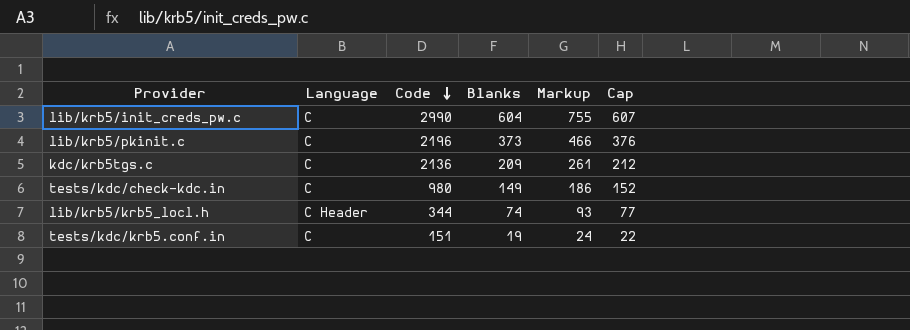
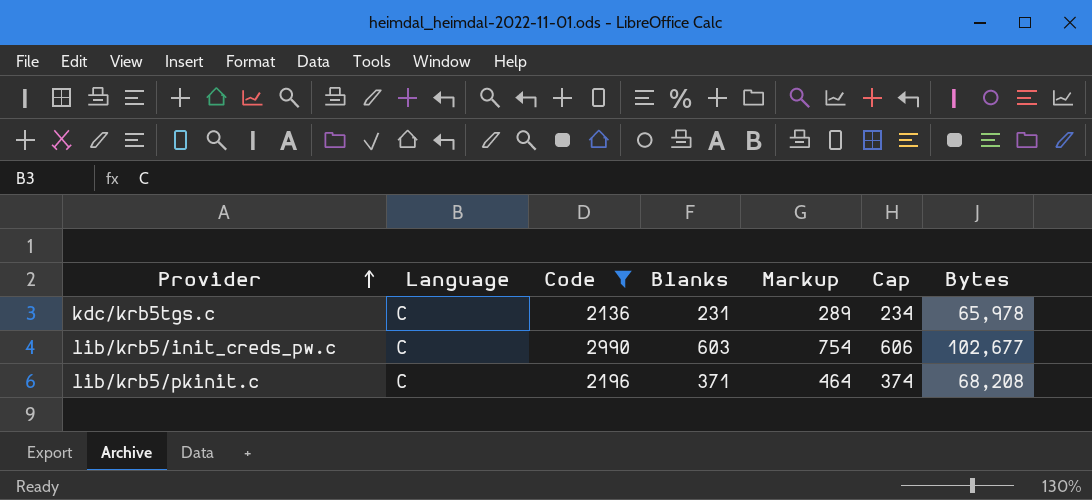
filter: none -> Code >= 2136
row order: Code descending -> Provider ascending
column Bytes | position: none -> 7
kdc/krb5tgs.c | Blanks: 209 -> 231
kdc/krb5tgs.c | Markup: 261 -> 289
kdc/krb5tgs.c | Cap: 212 -> 234
lib/krb5/init_creds_pw.c | Blanks: 604 -> 603
lib/krb5/init_creds_pw.c | Markup: 755 -> 754
lib/krb5/init_creds_pw.c | Cap: 607 -> 606
lib/krb5/pkinit.c | Blanks: 373 -> 371
lib/krb5/pkinit.c | Markup: 466 -> 464
lib/krb5/pkinit.c | Cap: 376 -> 374

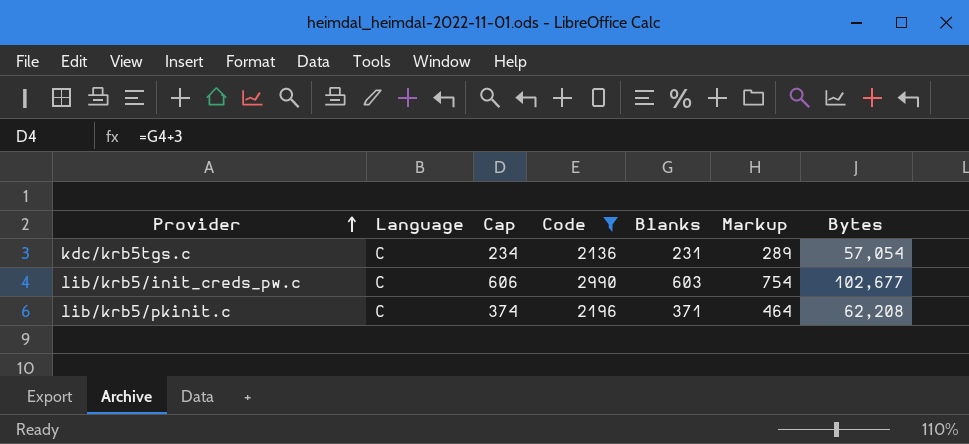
column Cap | position: 6 -> 3
kdc/krb5tgs.c | Bytes: 65,978 -> 57,054
lib/krb5/pkinit.c | Bytes: 68,208 -> 62,208

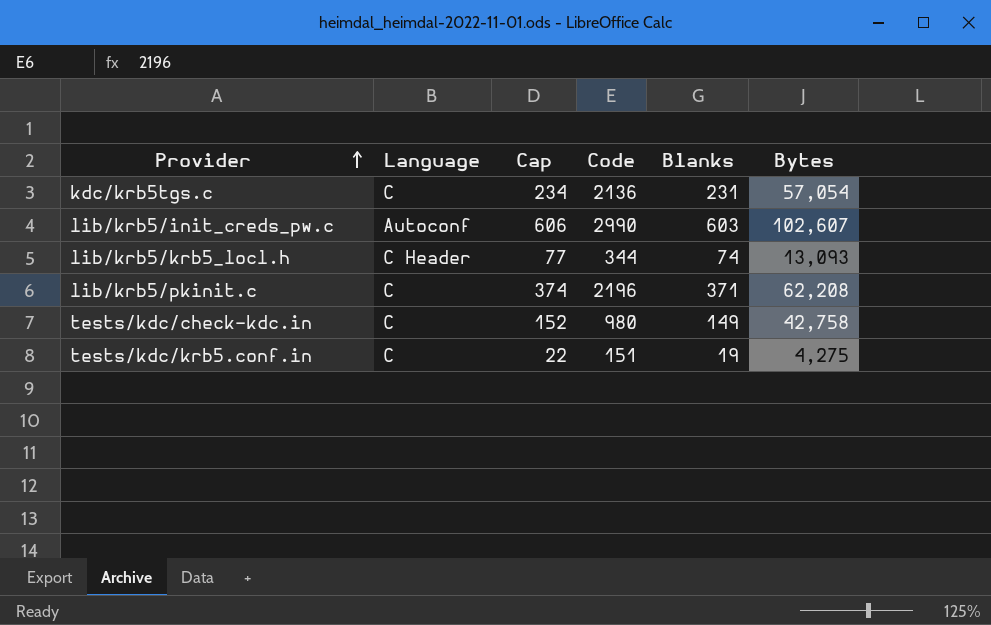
filter: Code >= 2136 -> none
column Markup | formula: [Blanks] * 1.25 -> none
lib/krb5/init_creds_pw.c | Language: C -> Autoconf
lib/krb5/init_creds_pw.c | Bytes: 102,677 -> 102,607

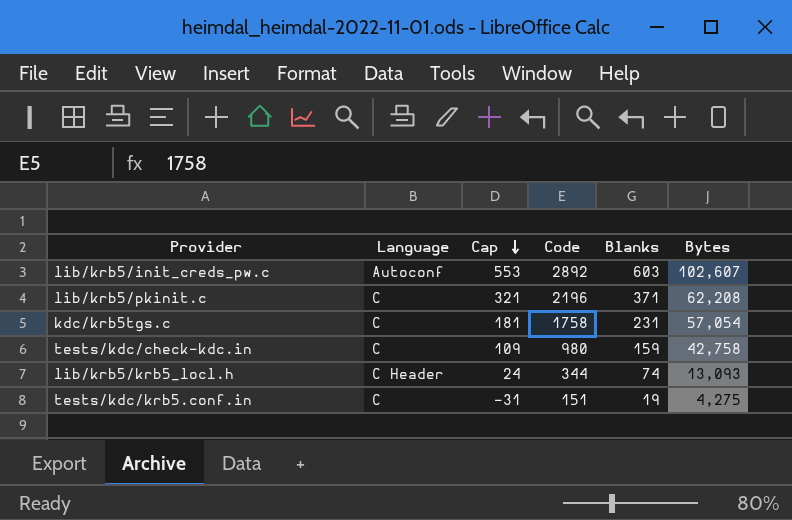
row order: Provider ascending -> Cap descending
column Cap | formula: [Blanks] + 3 -> [Blanks] - 50
lib/krb5/init_creds_pw.c | Code: 2990 -> 2892
kdc/krb5tgs.c | Code: 2136 -> 1758
tests/kdc/check-kdc.in | Blanks: 149 -> 159

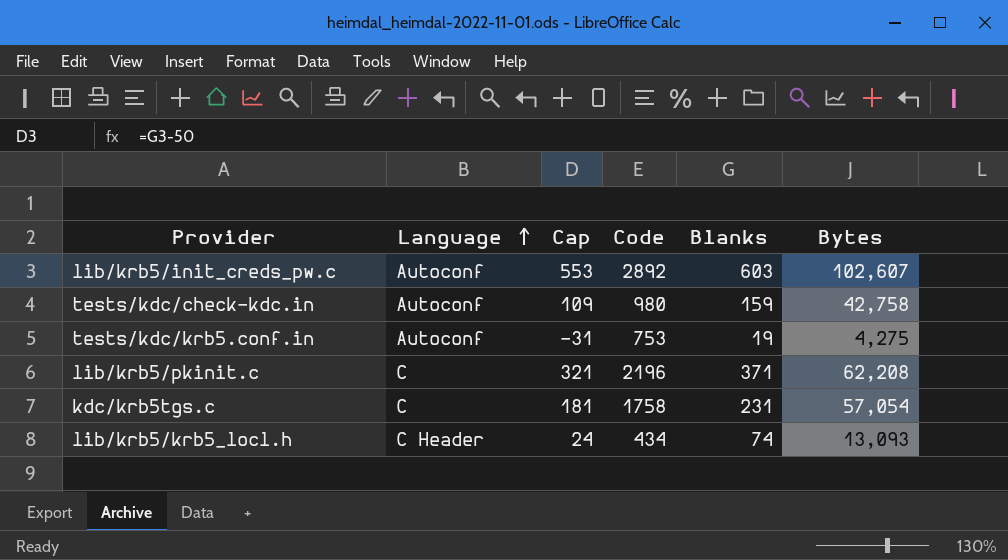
row order: Cap descending -> Language ascending
tests/kdc/check-kdc.in | Language: C -> Autoconf
tests/kdc/krb5.conf.in | Language: C -> Autoconf
tests/kdc/krb5.conf.in | Code: 151 -> 753
lib/krb5/krb5_locl.h | Code: 344 -> 434

